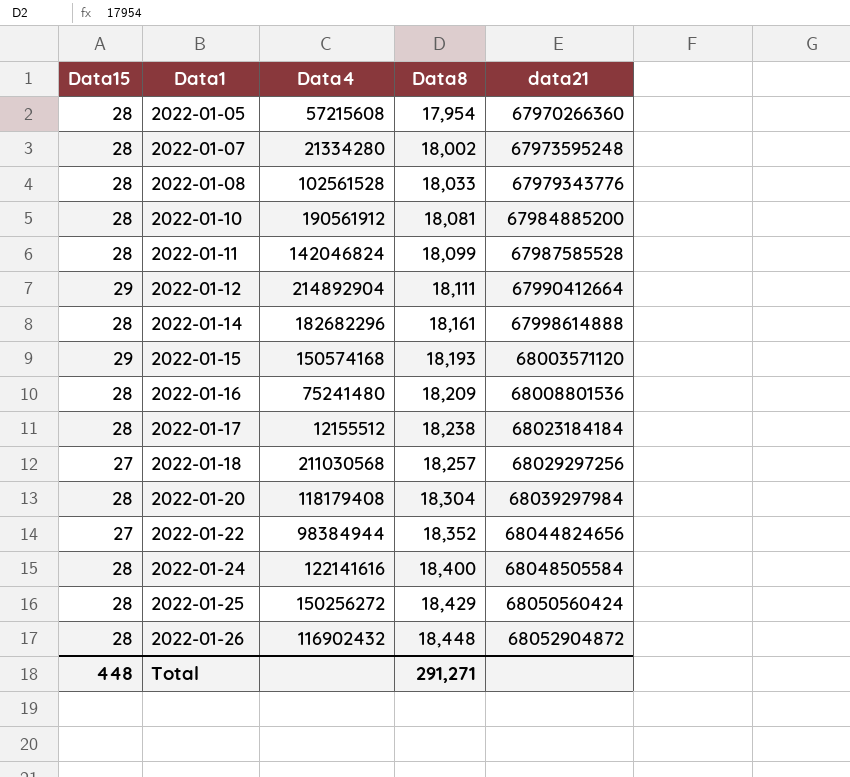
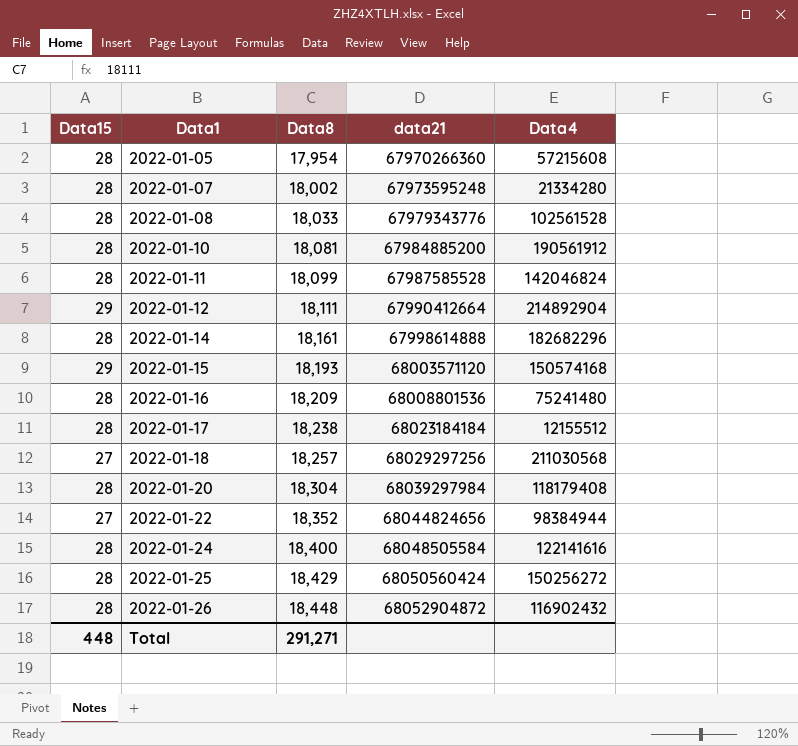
column Data4 | position: 3 -> 5

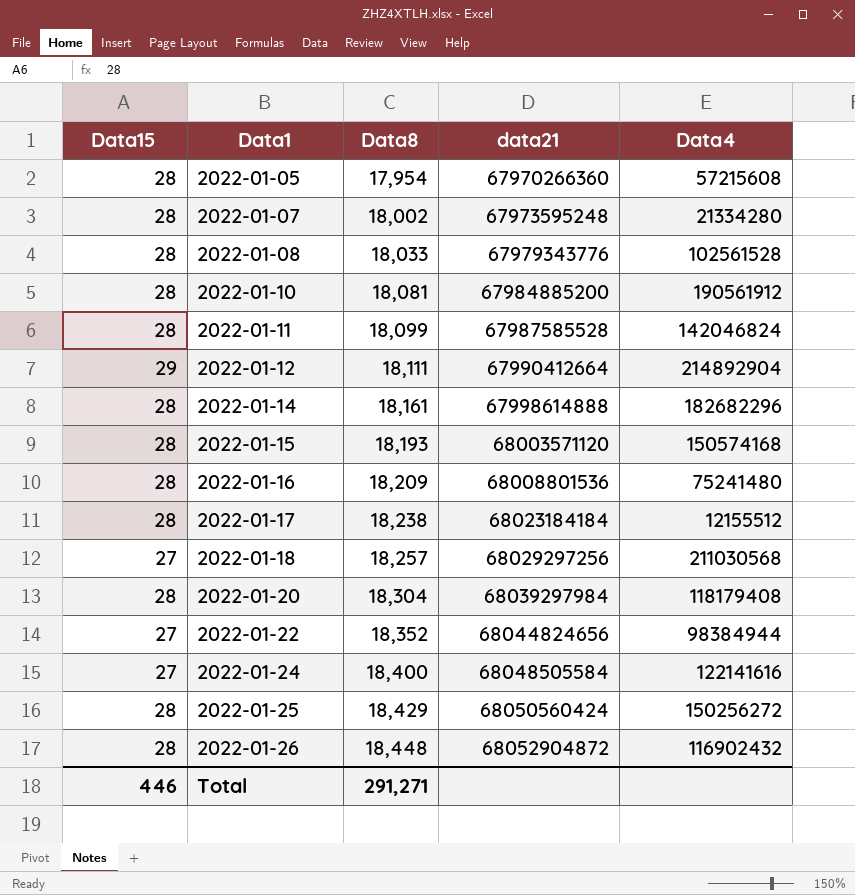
2022-01-15 | Data15: 29 -> 28
2022-01-24 | Data15: 28 -> 27
Total | Data15: 448 -> 446

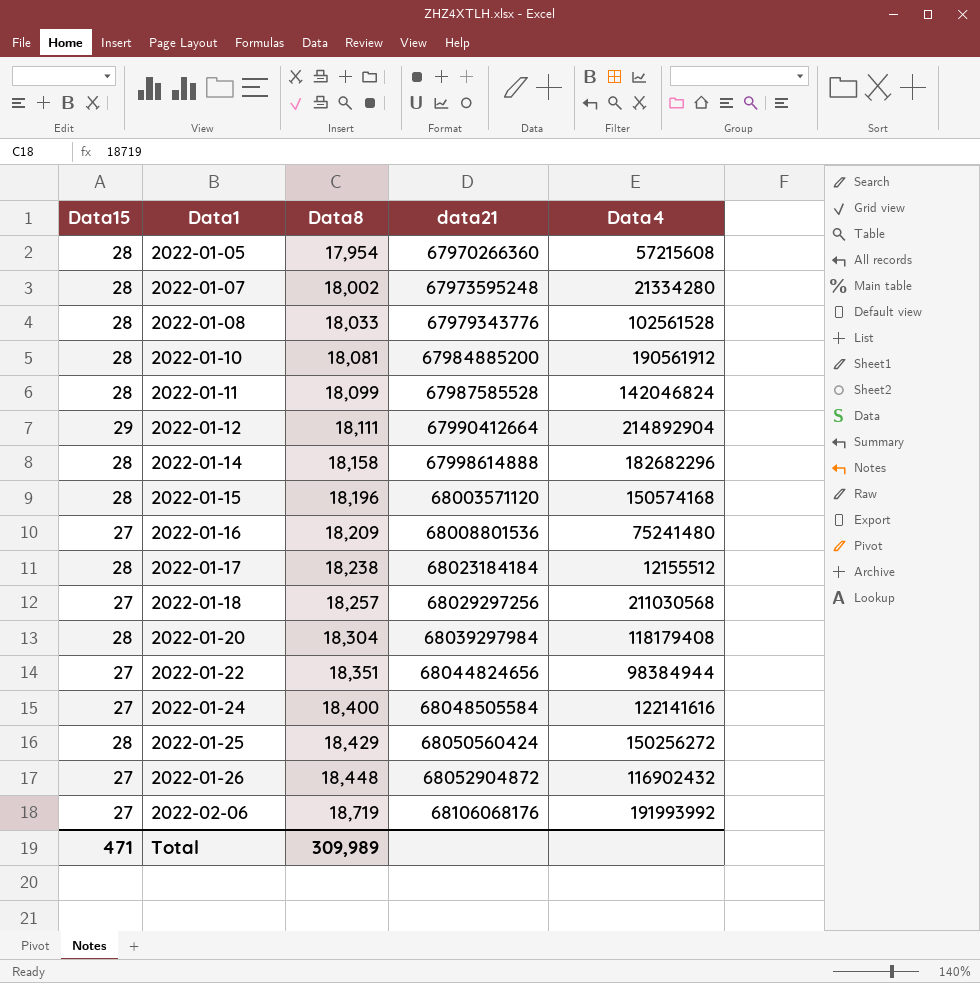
2022-01-14 | Data8: 18,161 -> 18,158
2022-01-15 | Data8: 18,193 -> 18,196
2022-01-16 | Data15: 28 -> 27
2022-01-22 | Data8: 18,352 -> 18,351
2022-01-26 | Data15: 28 -> 27
row 2022-02-06: none -> 27 | 18,719 | 68106068176 | 191993992
Total | Data15: 446 -> 471
Total | Data8: 291,271 -> 309,989

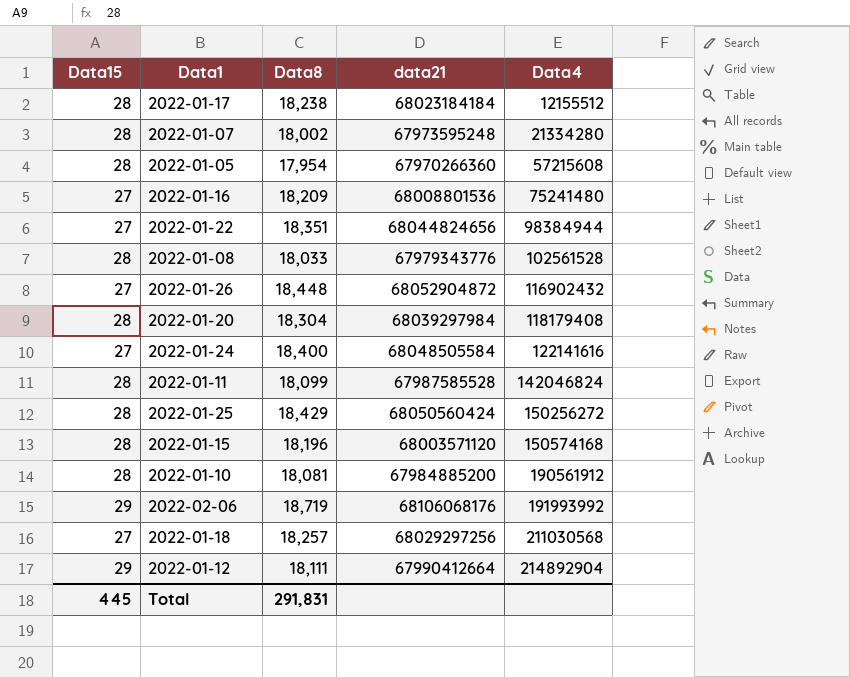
row order: Data1 ascending -> Data4 ascending
row 2022-01-14: 28 | 18,158 | 67998614888 | 182682296 -> none
2022-02-06 | Data15: 27 -> 29
Total | Data15: 471 -> 445
Total | Data8: 309,989 -> 291,831

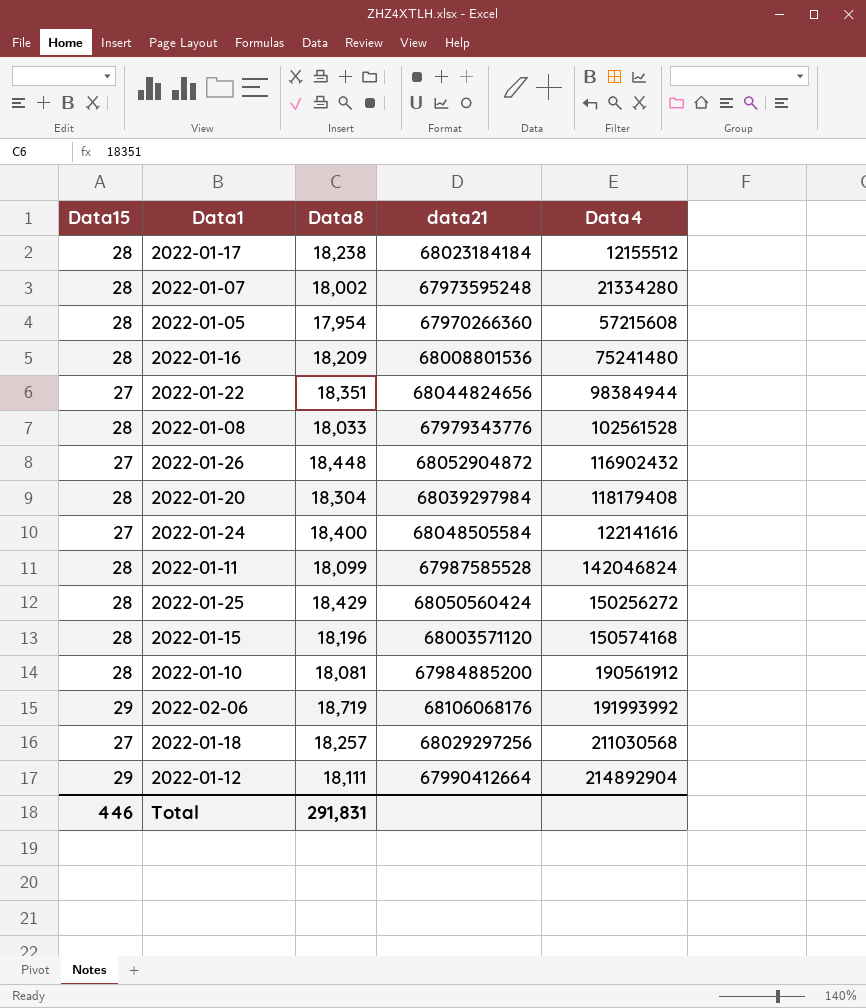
2022-01-16 | Data15: 27 -> 28
Total | Data15: 445 -> 446

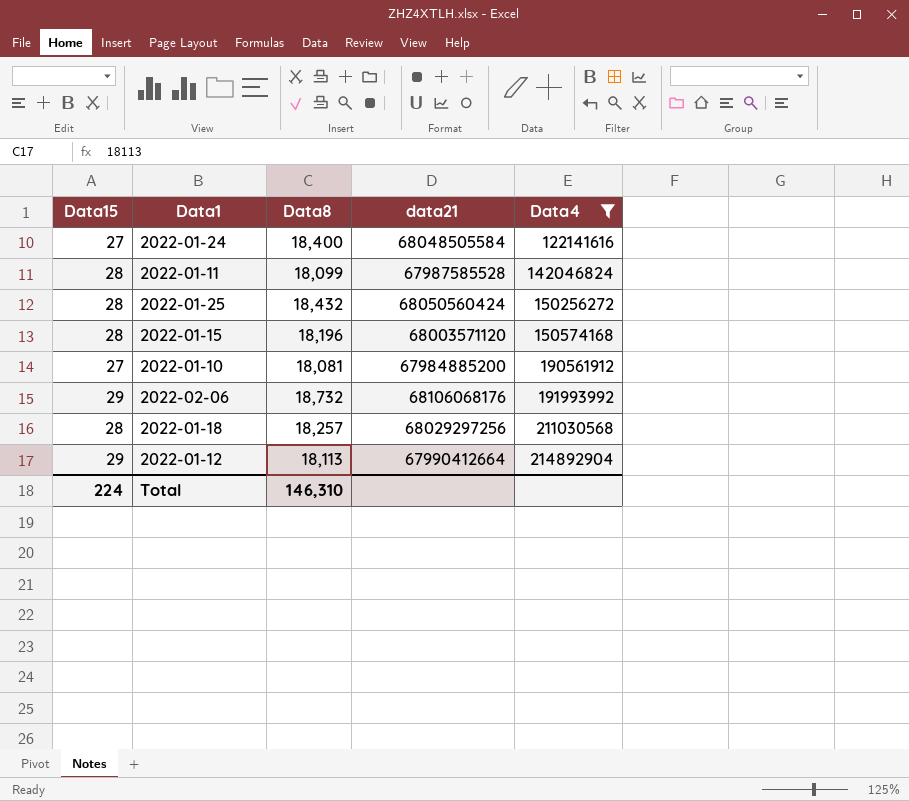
filter: none -> Data4 >= 122141616
2022-01-25 | Data8: 18,429 -> 18,432
2022-01-10 | Data15: 28 -> 27
2022-02-06 | Data8: 18,719 -> 18,732
2022-01-18 | Data15: 27 -> 28
2022-01-12 | Data8: 18,111 -> 18,113
Total | Data15: 446 -> 224
Total | Data8: 291,831 -> 146,310

